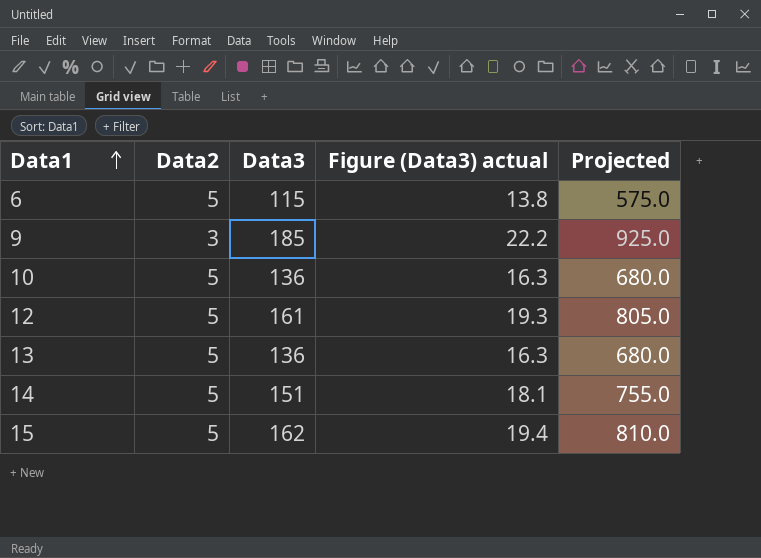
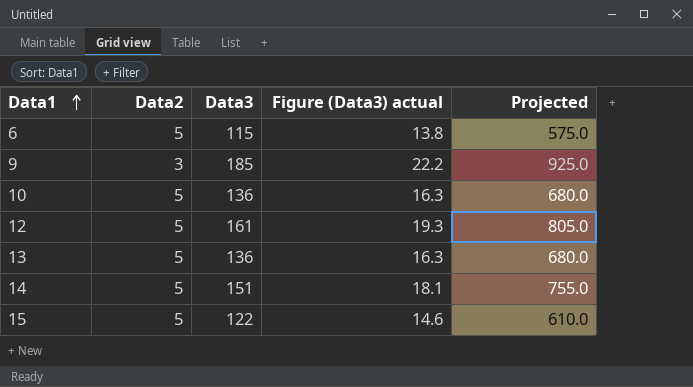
15 | Data3: 162 -> 122
15 | Figure (Data3) actual: 19.4 -> 14.6
15 | Projected: 810.0 -> 610.0

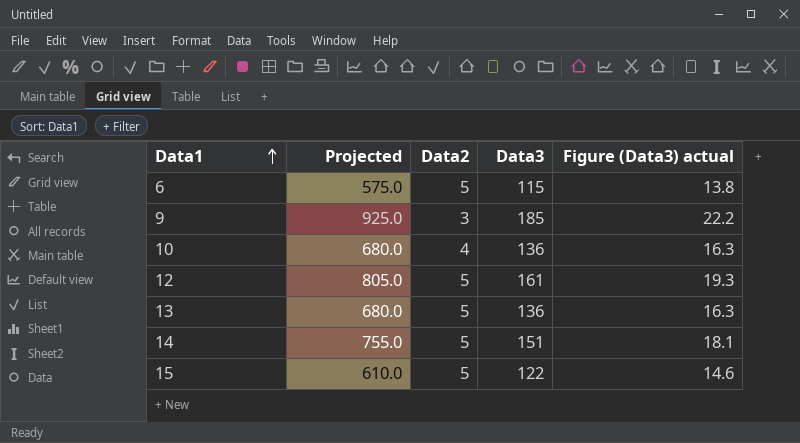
column Projected | position: 5 -> 2
10 | Data2: 5 -> 4

